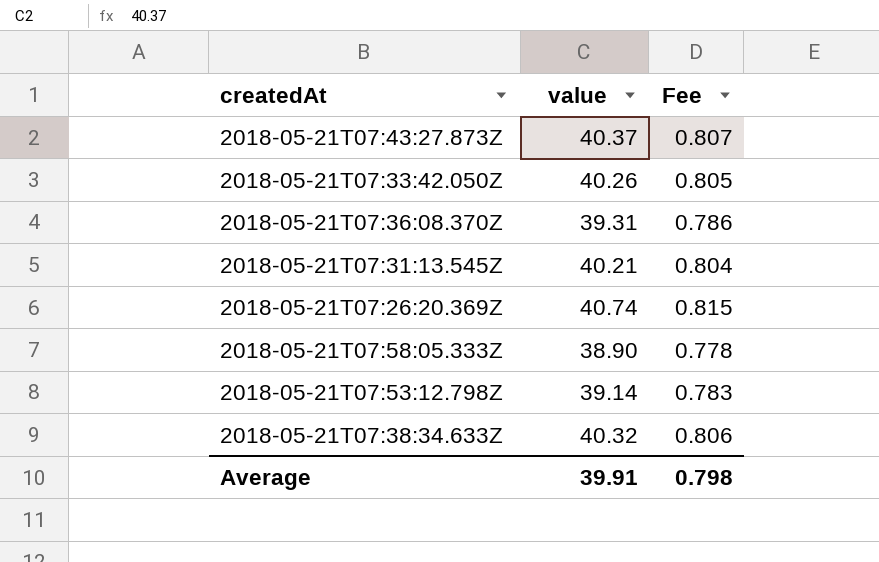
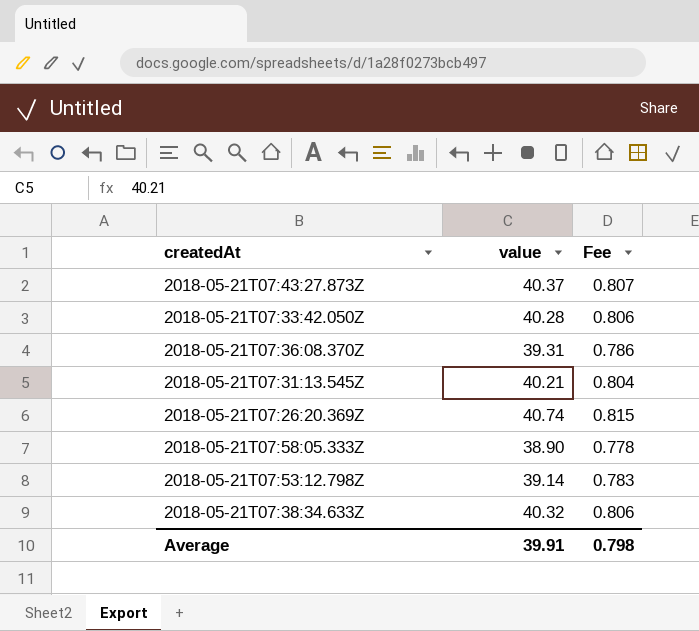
2018-05-21T07:33:42.050Z | value: 40.26 -> 40.28
2018-05-21T07:33:42.050Z | Fee: 0.805 -> 0.806

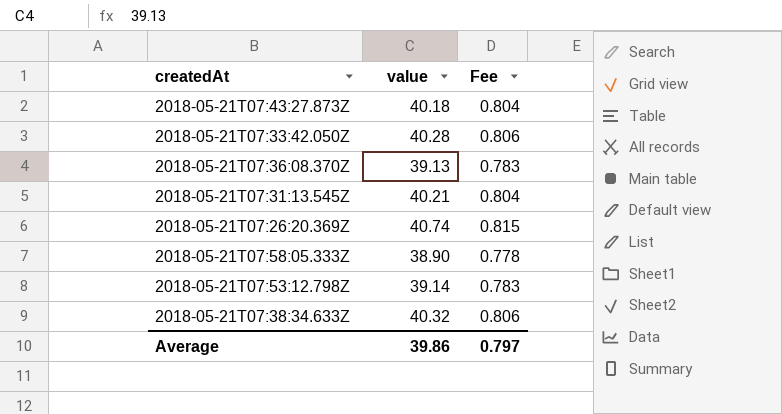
2018-05-21T07:43:27.873Z | value: 40.37 -> 40.18
2018-05-21T07:43:27.873Z | Fee: 0.807 -> 0.804
2018-05-21T07:36:08.370Z | value: 39.31 -> 39.13
2018-05-21T07:36:08.370Z | Fee: 0.786 -> 0.783
Average | value: 39.91 -> 39.86
Average | Fee: 0.798 -> 0.797

